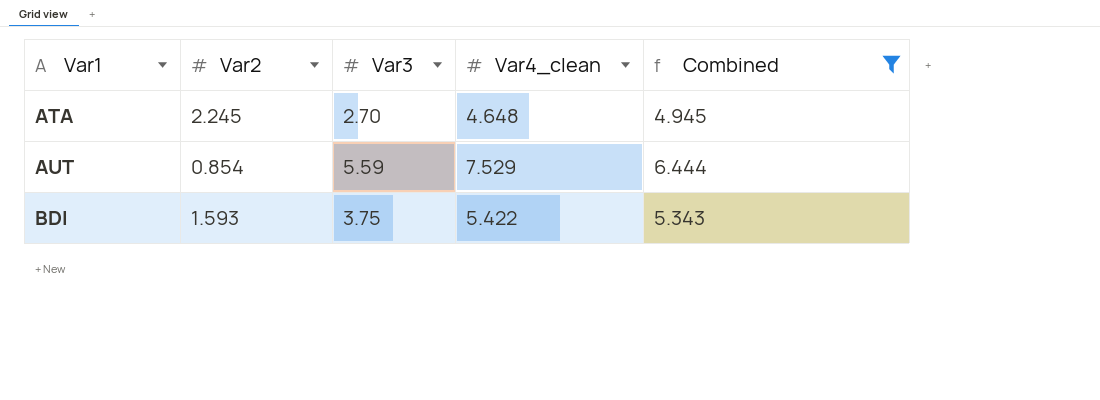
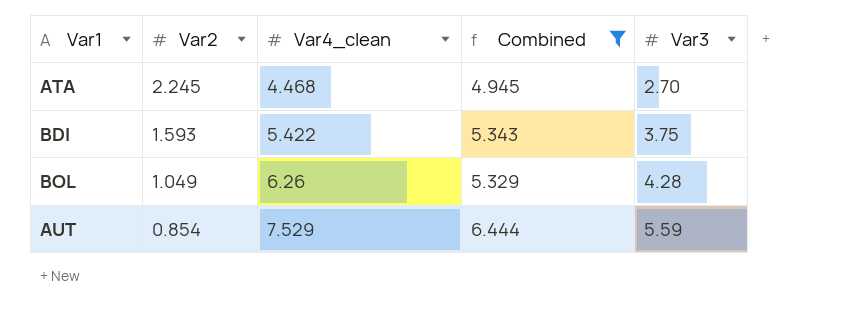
row order: Var1 ascending -> Var2 descending
column Var3 | position: 3 -> 5
ATA | Var4_clean: 4.648 -> 4.468
row BOL: none -> 1.049 | 6.26 | 5.329 | 4.28

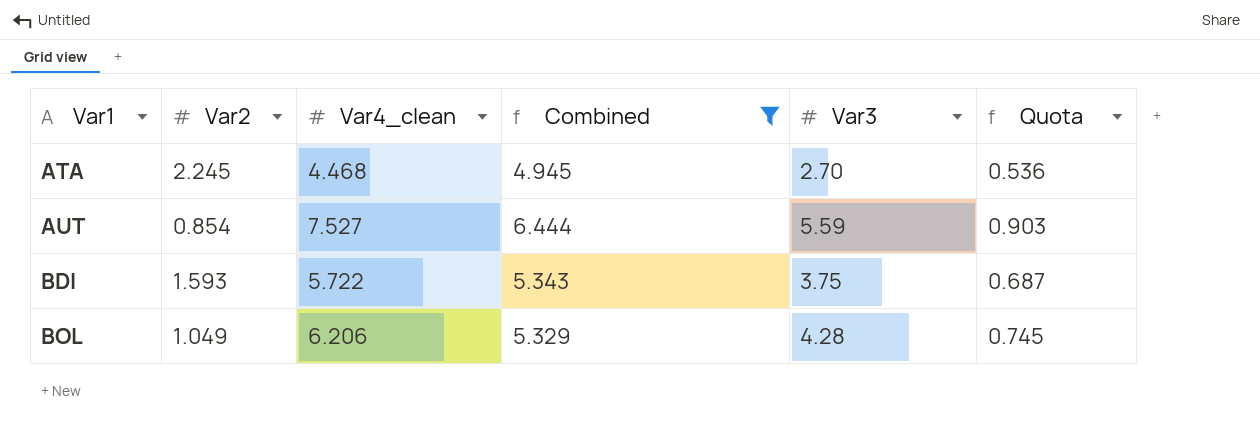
row order: Var2 descending -> Var1 ascending
column Quota | formula: none -> [Var4_clean] * 0.12
AUT | Var4_clean: 7.529 -> 7.527
BDI | Var4_clean: 5.422 -> 5.722
BOL | Var4_clean: 6.26 -> 6.206

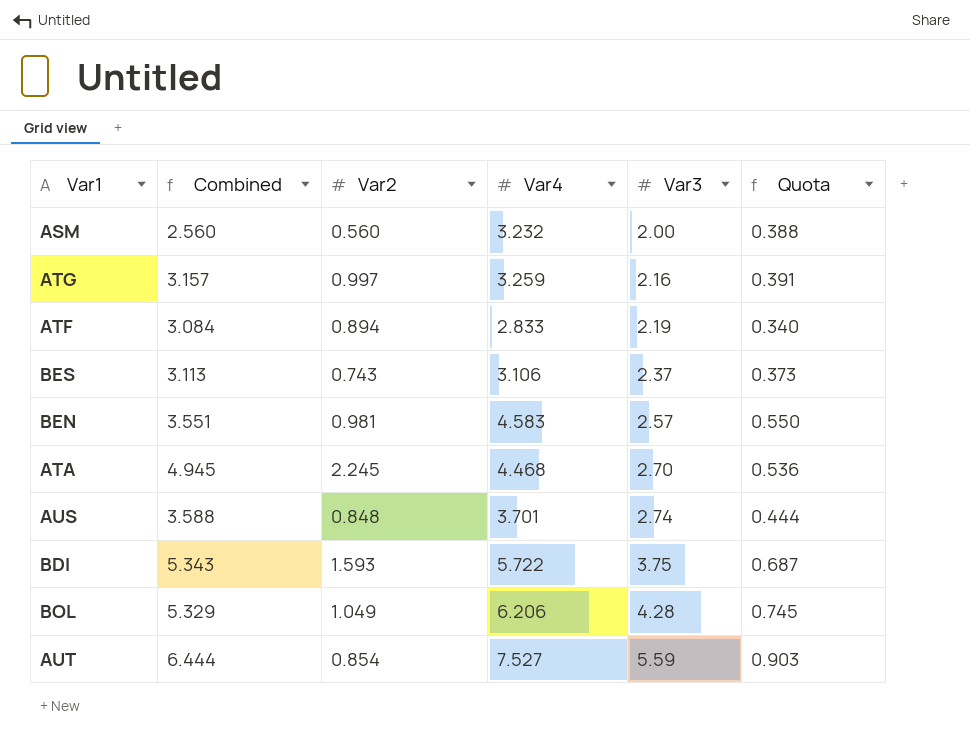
filter: Combined >= 4.945 -> none
row order: Var1 ascending -> Var3 ascending
column Combined | position: 4 -> 2
column name: Var4_clean -> Var4

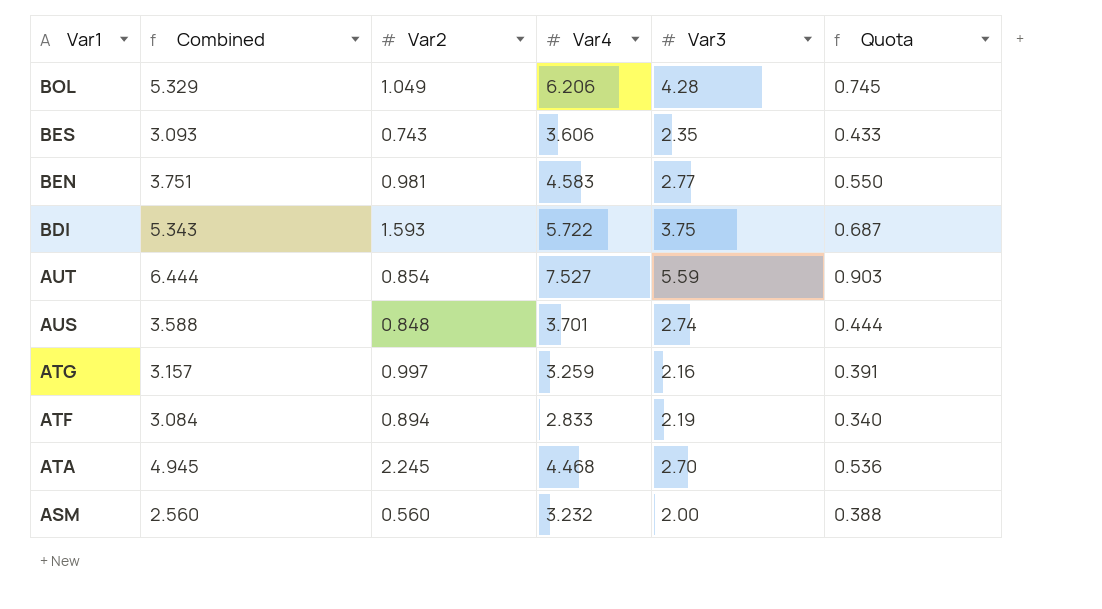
row order: Var3 ascending -> Var1 descending
BES | Combined: 3.113 -> 3.093
BES | Var4: 3.106 -> 3.606
BES | Var3: 2.37 -> 2.35
BES | Quota: 0.373 -> 0.433
BEN | Combined: 3.551 -> 3.751
BEN | Var3: 2.57 -> 2.77

